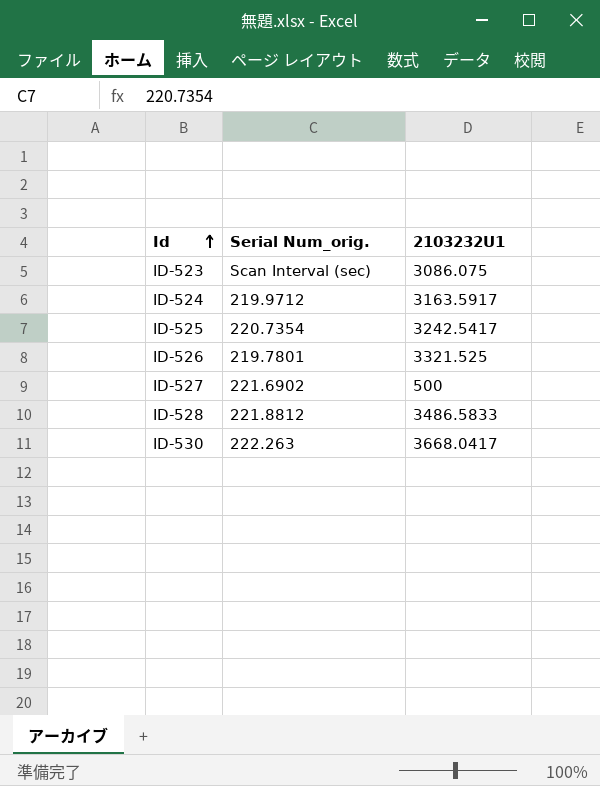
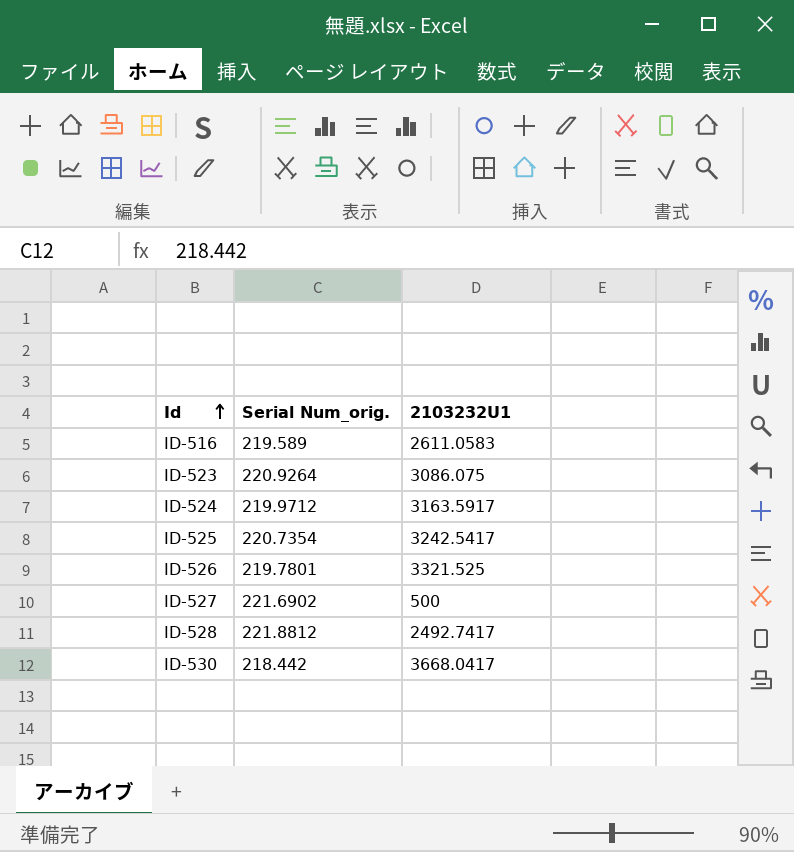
row ID-516: none -> 219.589 | 2611.0583
ID-523 | Serial Num_orig.: Scan Interval (sec) -> 220.9264
ID-528 | 2103232U1: 3486.5833 -> 2492.7417
ID-530 | Serial Num_orig.: 222.263 -> 218.442

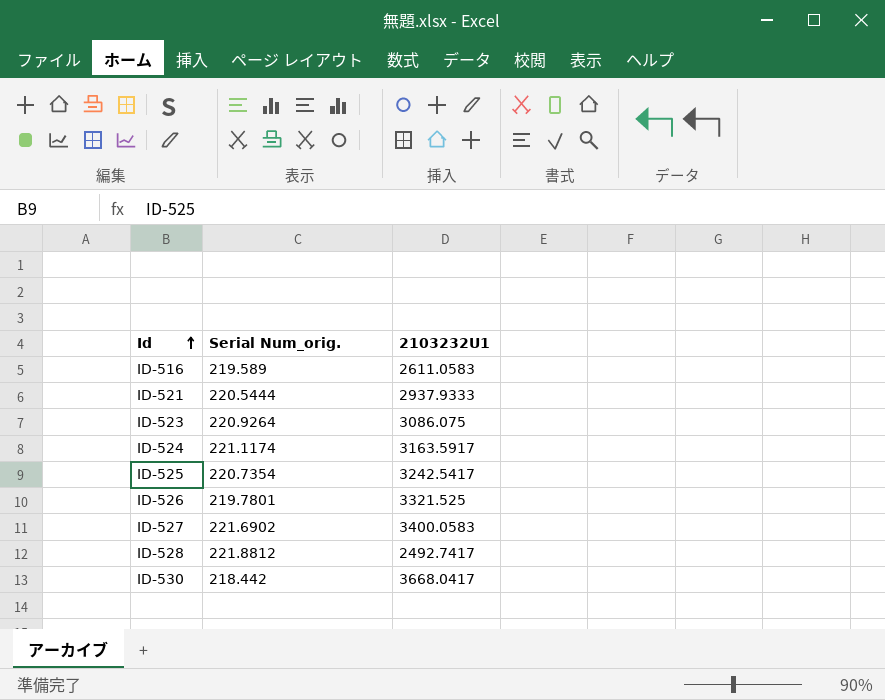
row ID-521: none -> 220.5444 | 2937.9333
ID-524 | Serial Num_orig.: 219.9712 -> 221.1174
ID-527 | 2103232U1: 500 -> 3400.0583

